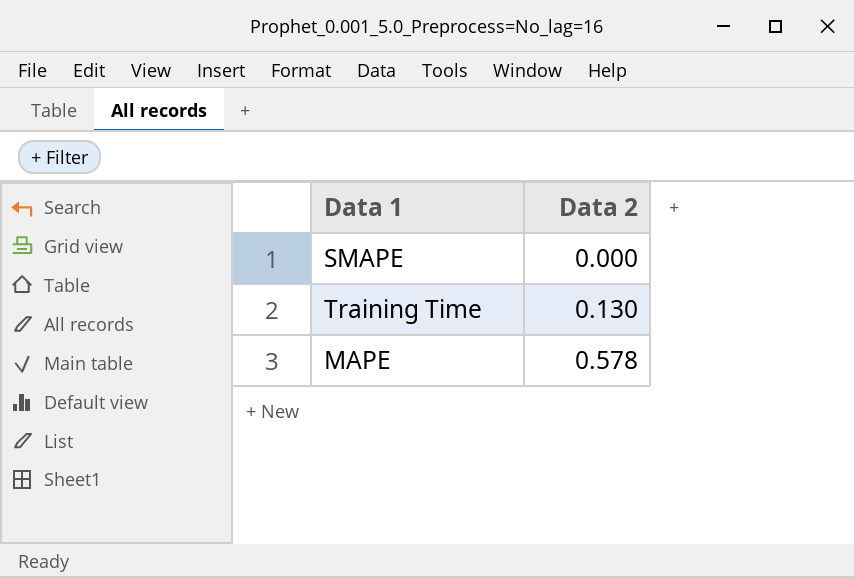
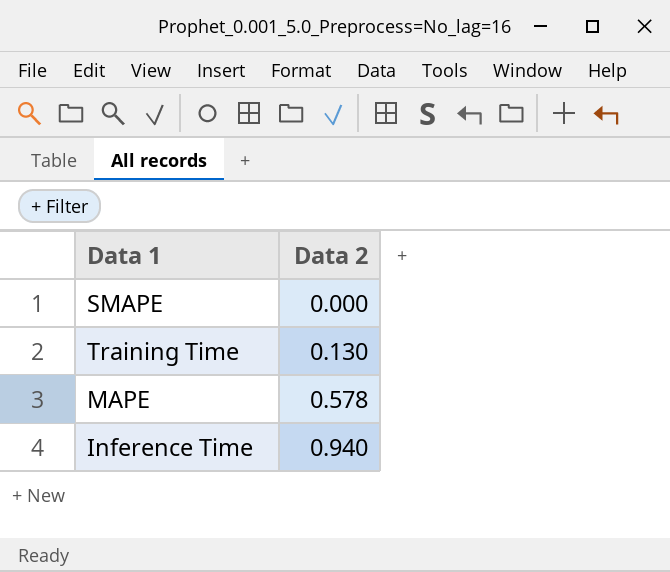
row Inference Time: none -> 0.940

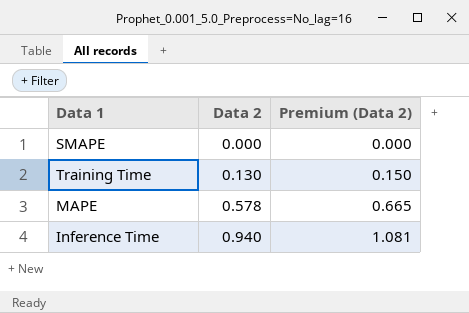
column Premium (Data 2) | formula: none -> [Data 2] * 1.15

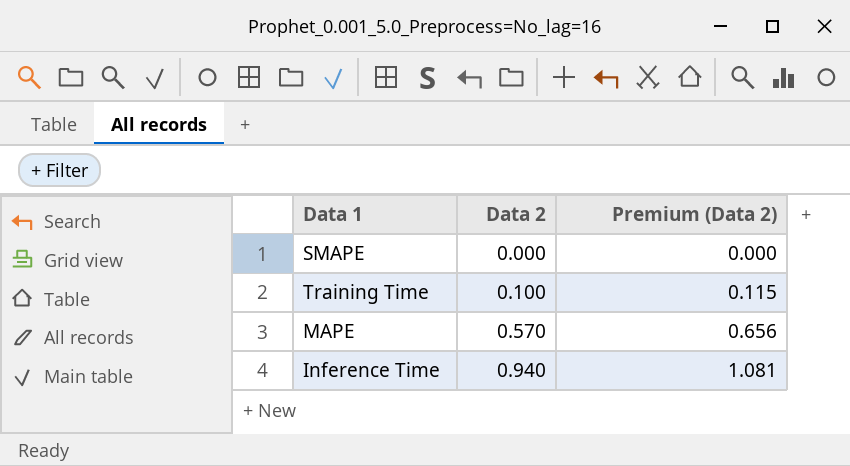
Training Time | Data 2: 0.130 -> 0.100
Training Time | Premium (Data 2): 0.150 -> 0.115
MAPE | Data 2: 0.578 -> 0.570
MAPE | Premium (Data 2): 0.665 -> 0.656

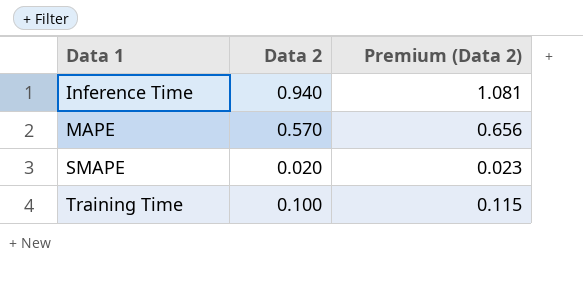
row order: Data 2 ascending -> Data 1 ascending
SMAPE | Data 2: 0.000 -> 0.020
SMAPE | Premium (Data 2): 0.000 -> 0.023

